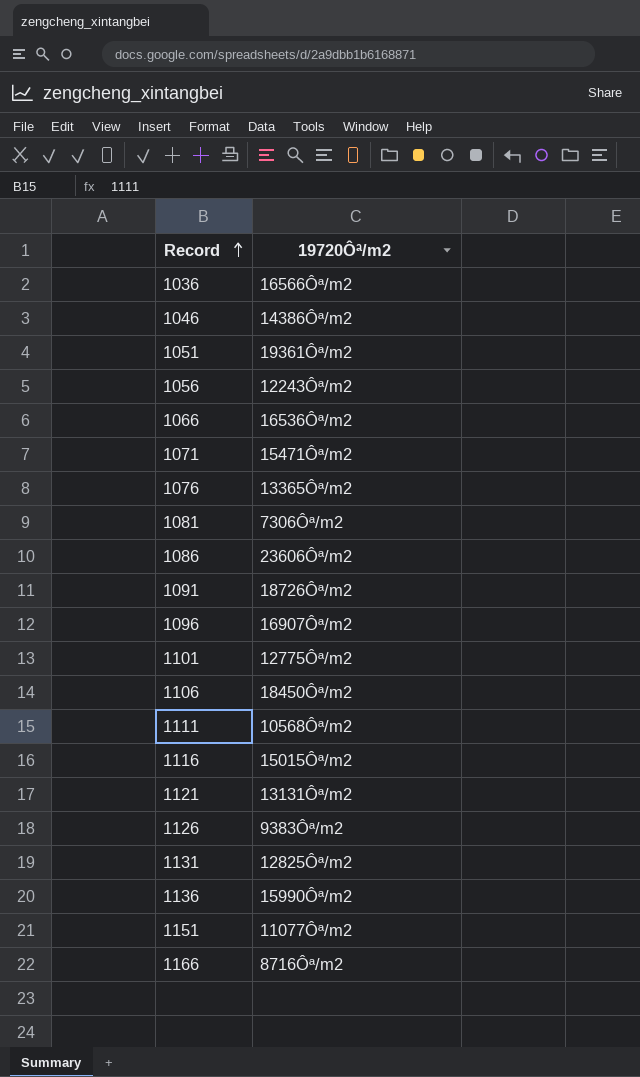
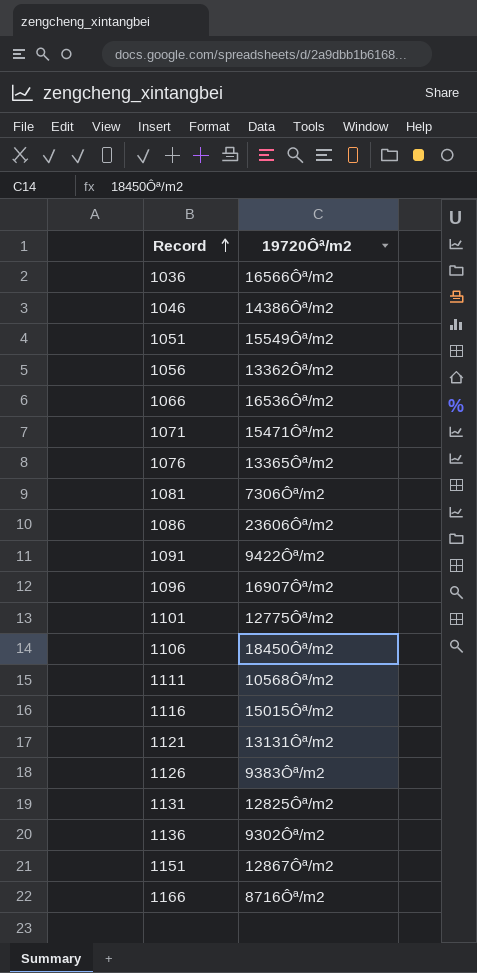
1051 | 19720Ôª/m2: 19361Ôª/m2 -> 15549Ôª/m2
1056 | 19720Ôª/m2: 12243Ôª/m2 -> 13362Ôª/m2
1091 | 19720Ôª/m2: 18726Ôª/m2 -> 9422Ôª/m2
1136 | 19720Ôª/m2: 15990Ôª/m2 -> 9302Ôª/m2
1151 | 19720Ôª/m2: 11077Ôª/m2 -> 12867Ôª/m2

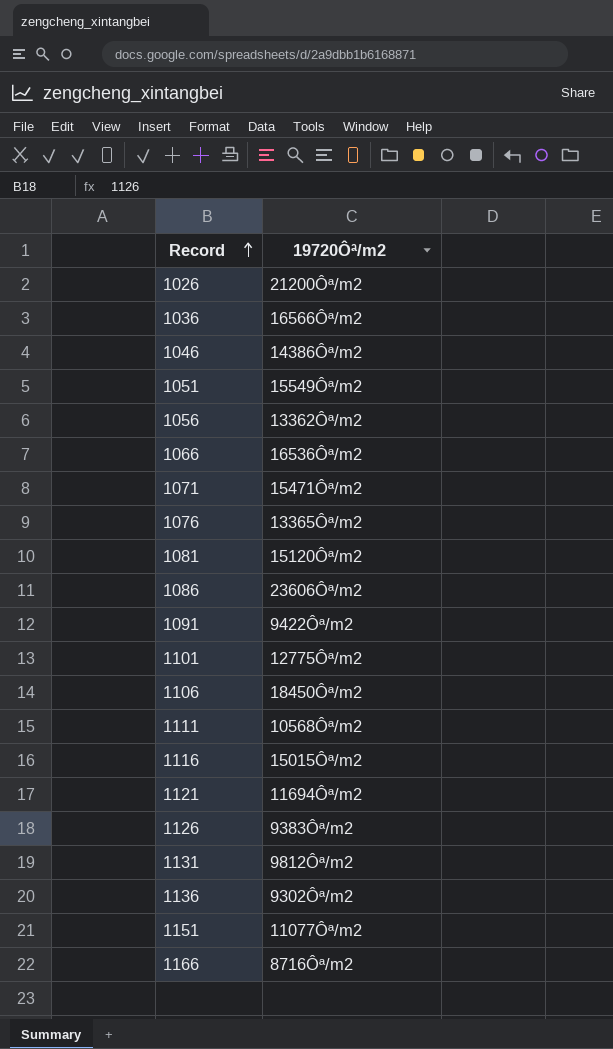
row 1096: 16907Ôª/m2 -> none
row 1026: none -> 21200Ôª/m2
1081 | 19720Ôª/m2: 7306Ôª/m2 -> 15120Ôª/m2
1121 | 19720Ôª/m2: 13131Ôª/m2 -> 11694Ôª/m2
1131 | 19720Ôª/m2: 12825Ôª/m2 -> 9812Ôª/m2
1151 | 19720Ôª/m2: 12867Ôª/m2 -> 11077Ôª/m2

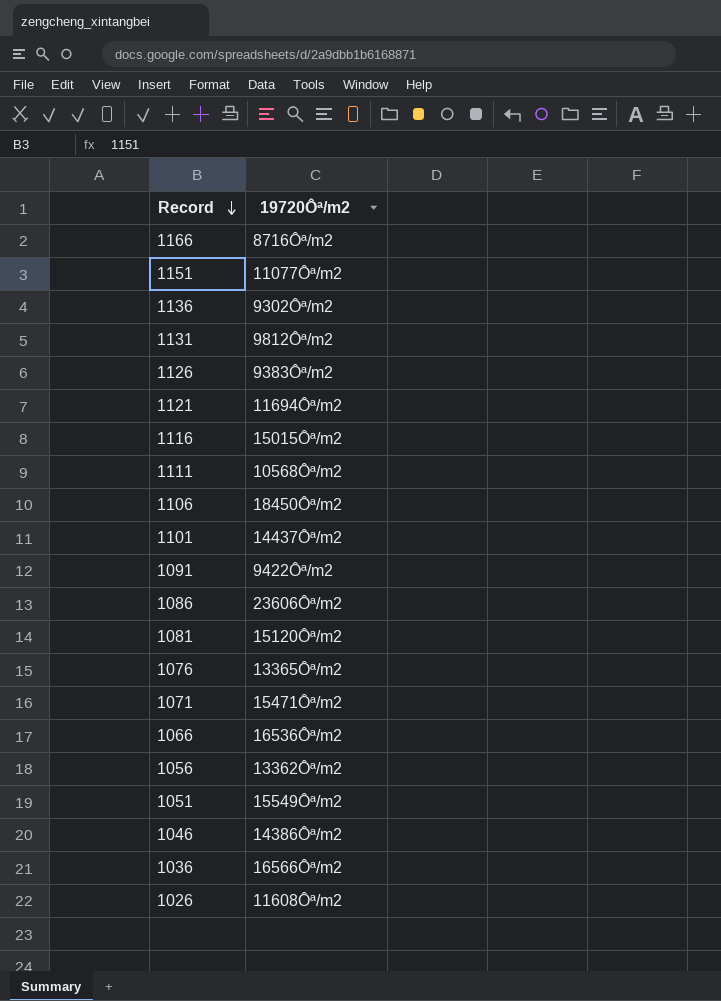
row order: Record ascending -> Record descending
1101 | 19720Ôª/m2: 12775Ôª/m2 -> 14437Ôª/m2
1026 | 19720Ôª/m2: 21200Ôª/m2 -> 11608Ôª/m2

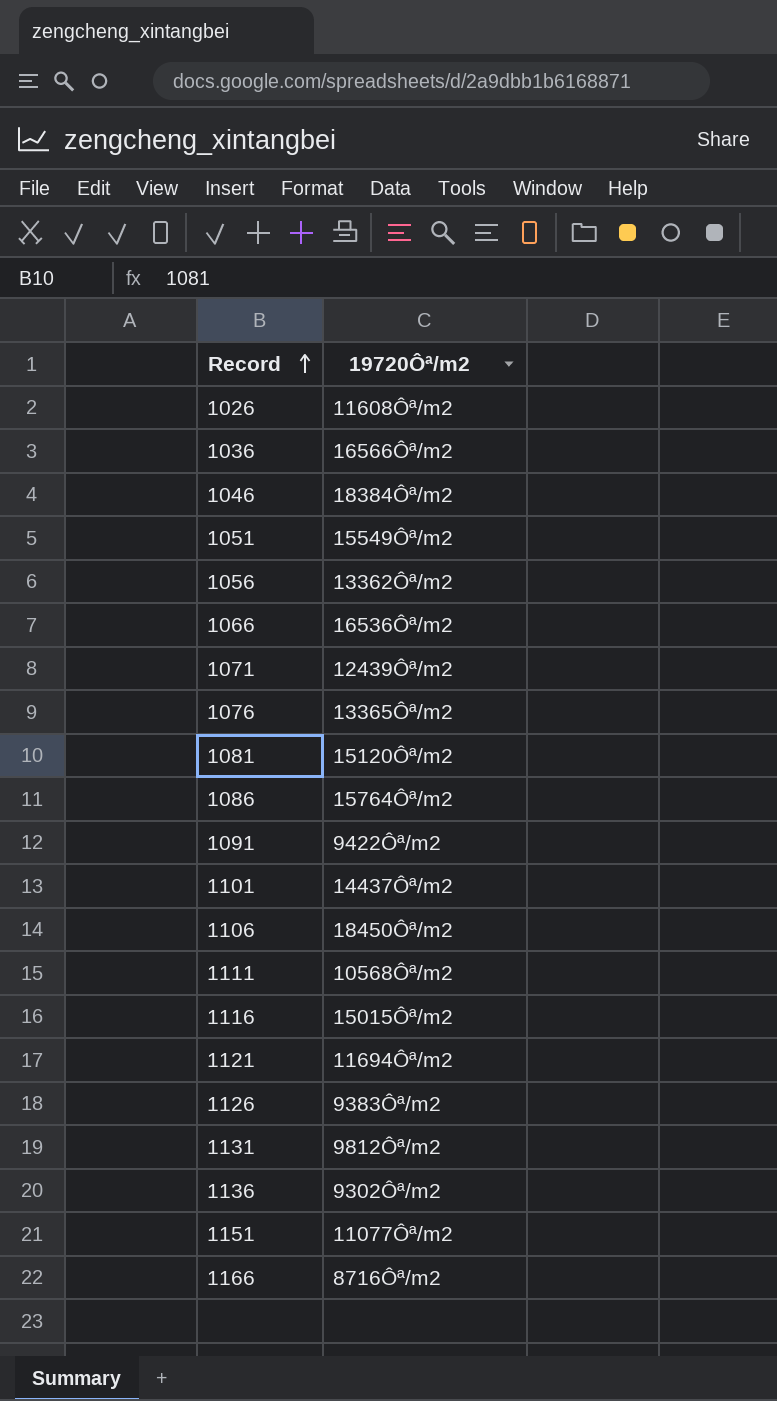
row order: Record descending -> Record ascending
1046 | 19720Ôª/m2: 14386Ôª/m2 -> 18384Ôª/m2
1071 | 19720Ôª/m2: 15471Ôª/m2 -> 12439Ôª/m2
1086 | 19720Ôª/m2: 23606Ôª/m2 -> 15764Ôª/m2

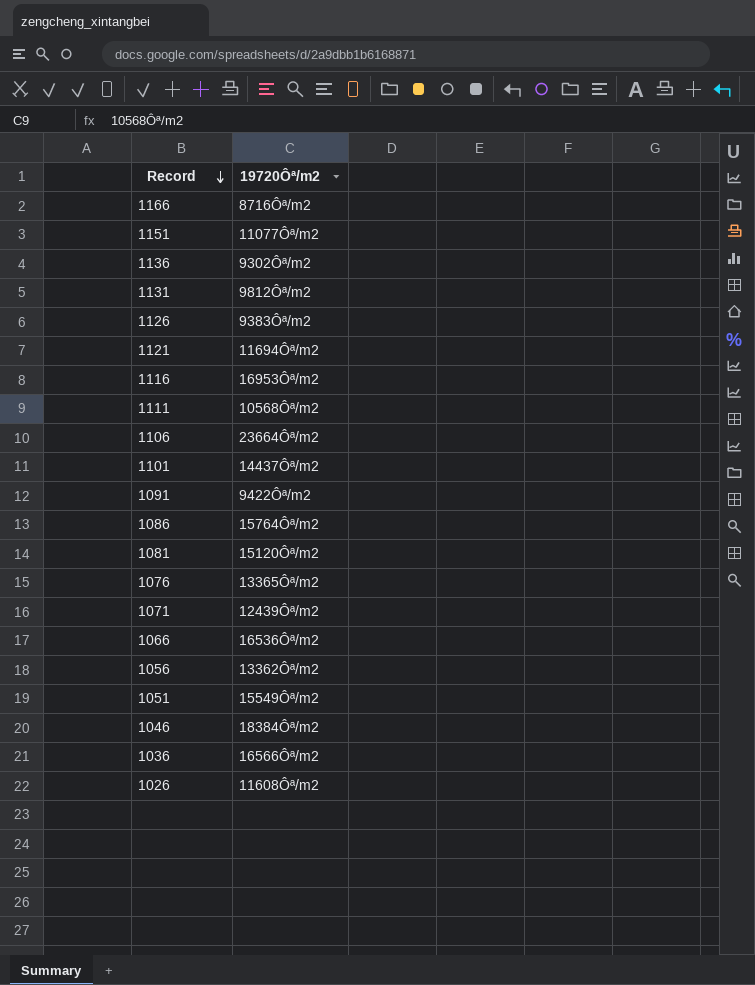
row order: Record ascending -> Record descending
1116 | 19720Ôª/m2: 15015Ôª/m2 -> 16953Ôª/m2
1106 | 19720Ôª/m2: 18450Ôª/m2 -> 23664Ôª/m2

